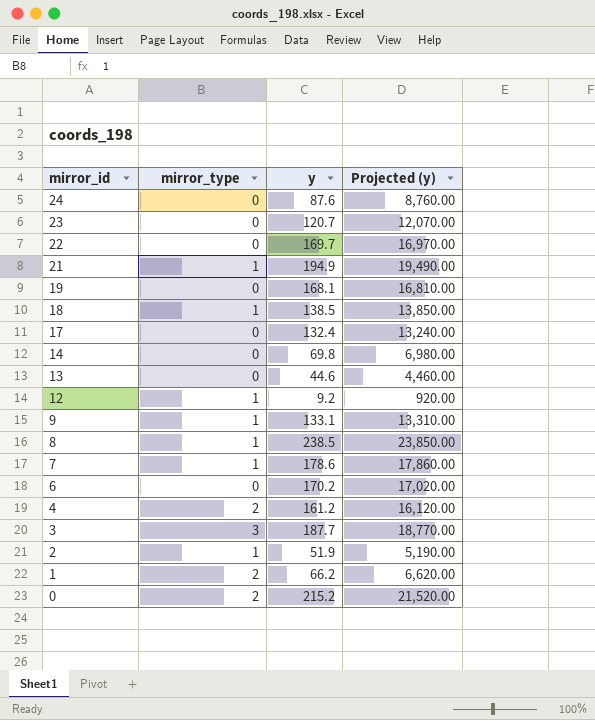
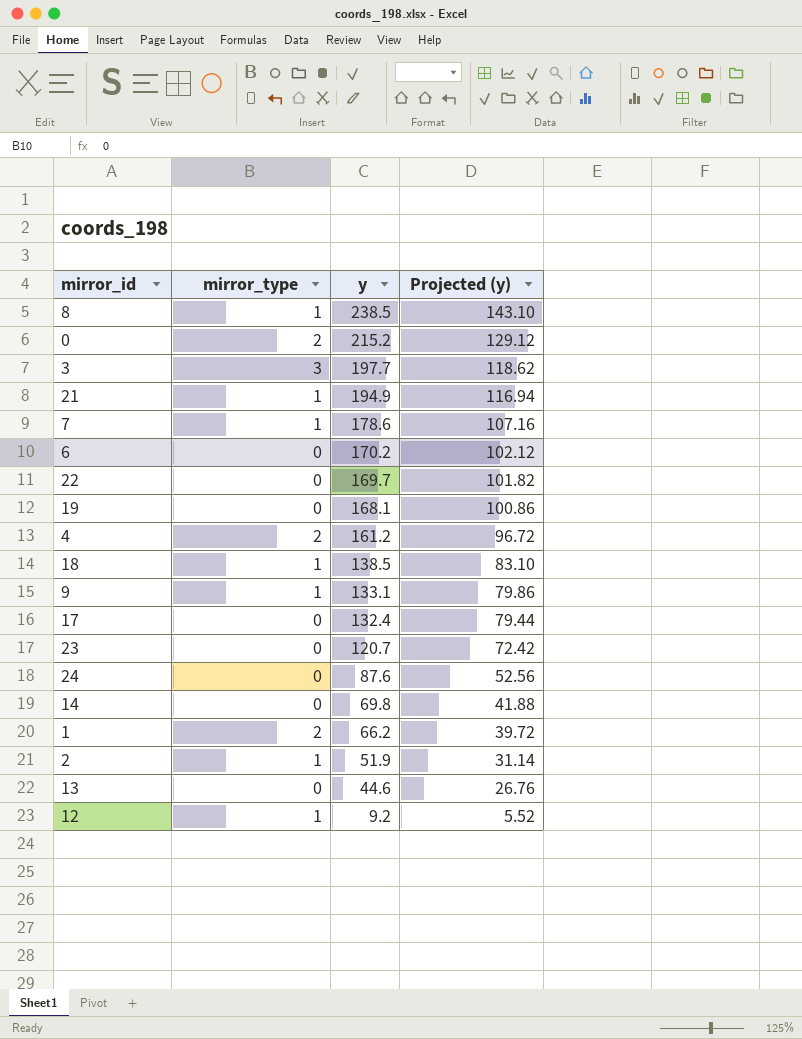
row order: mirror_id descending -> y descending
column Projected (y) | formula: [y] * 100 -> [y] * 0.6
3 | y: 187.7 -> 197.7

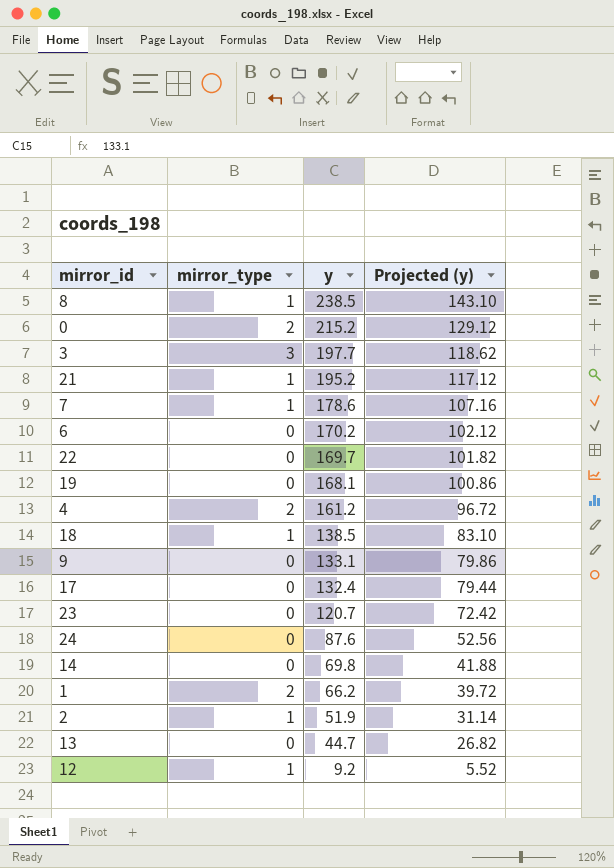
21 | y: 194.9 -> 195.2
21 | Projected (y): 116.94 -> 117.12
9 | mirror_type: 1 -> 0
13 | y: 44.6 -> 44.7
13 | Projected (y): 26.76 -> 26.82

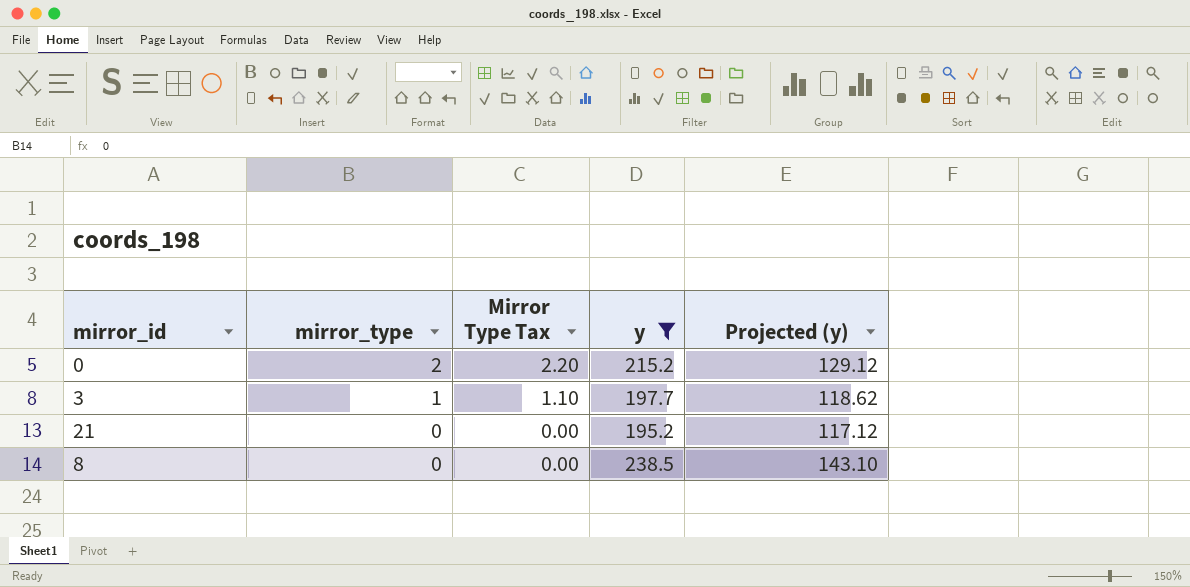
filter: none -> y >= 195.2
row order: y descending -> mirror_type descending
column Mirror Type Tax | formula: none -> [mirror_type] * 1.1
3 | mirror_type: 3 -> 1
21 | mirror_type: 1 -> 0
8 | mirror_type: 1 -> 0

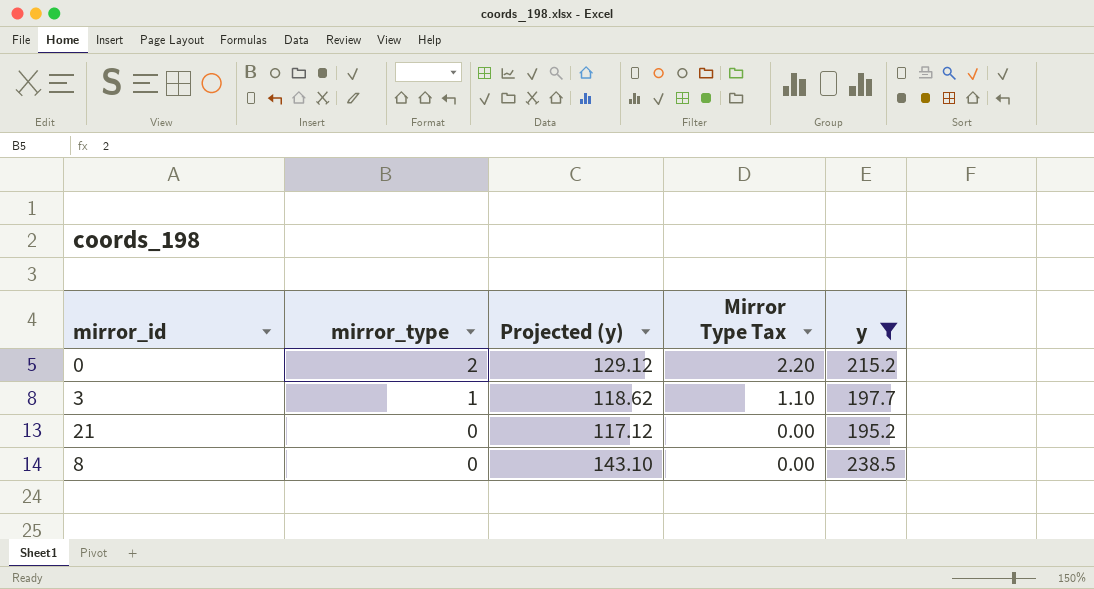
column Projected (y) | position: 5 -> 3

